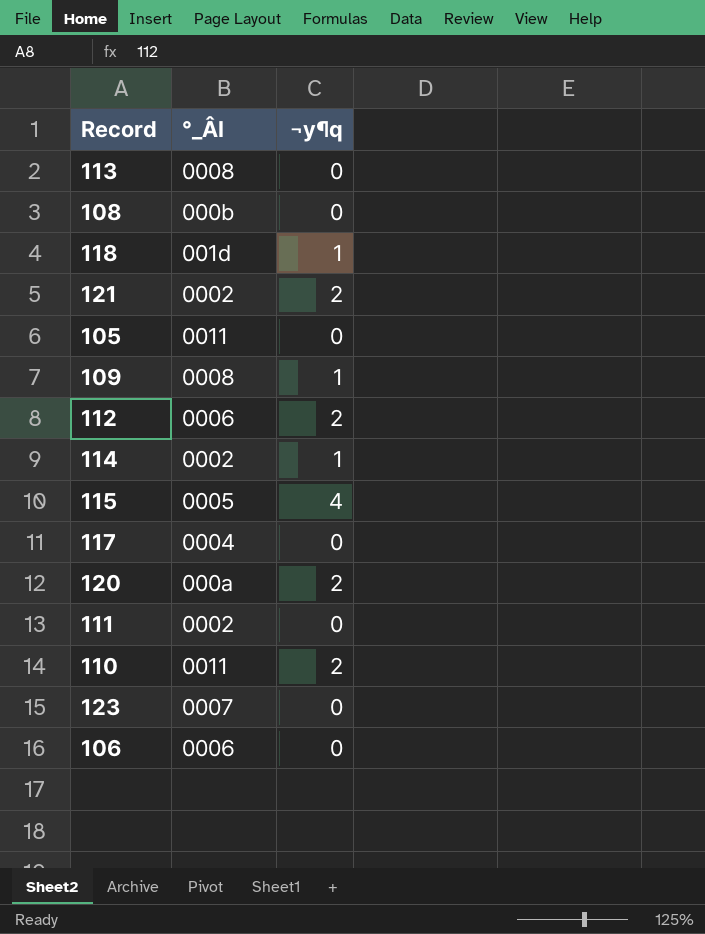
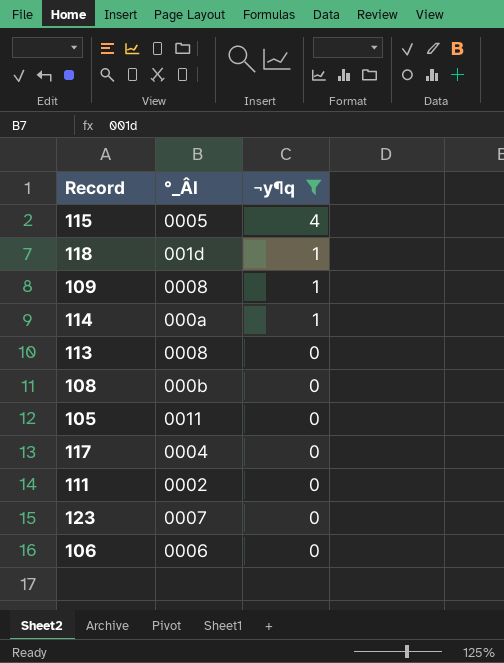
filter: none -> ¬y¶q != 2
row order: none -> ¬y¶q descending
114 | °_ÂI: 0002 -> 000a

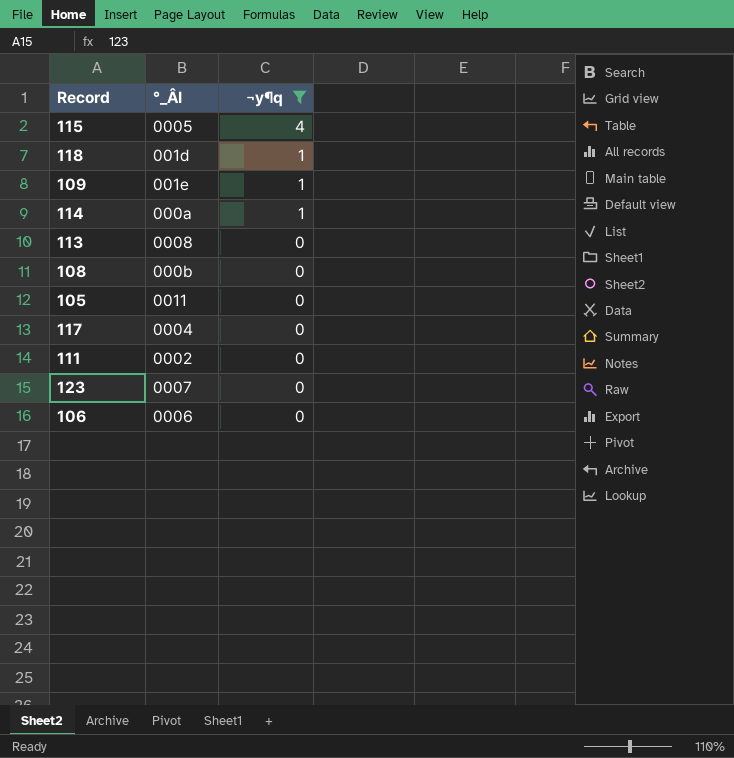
109 | °_ÂI: 0008 -> 001e

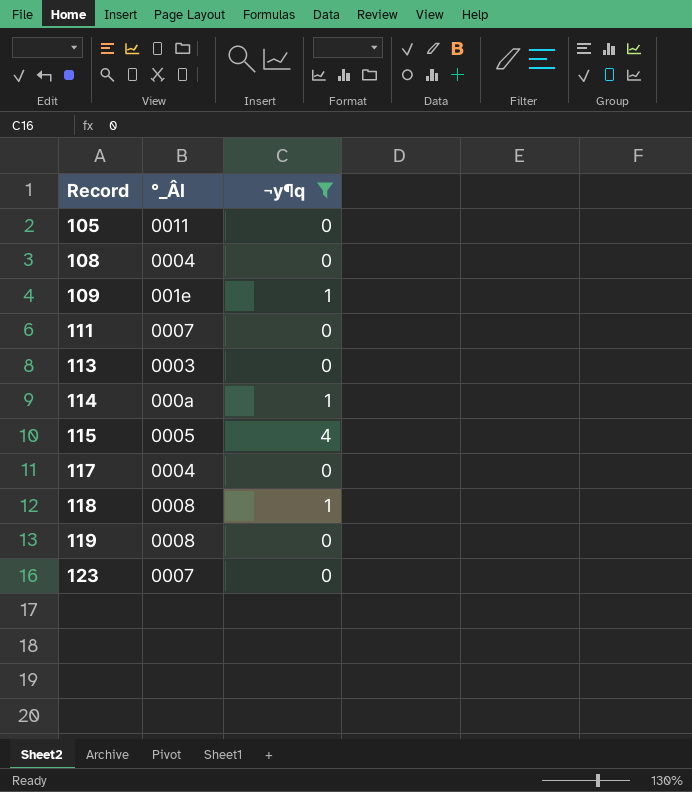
row order: ¬y¶q descending -> Record ascending
row 106: 0006 | 0 -> none
108 | °_ÂI: 000b -> 0004
111 | °_ÂI: 0002 -> 0007
113 | °_ÂI: 0008 -> 0003
118 | °_ÂI: 001d -> 0008
row 119: none -> 0008 | 0

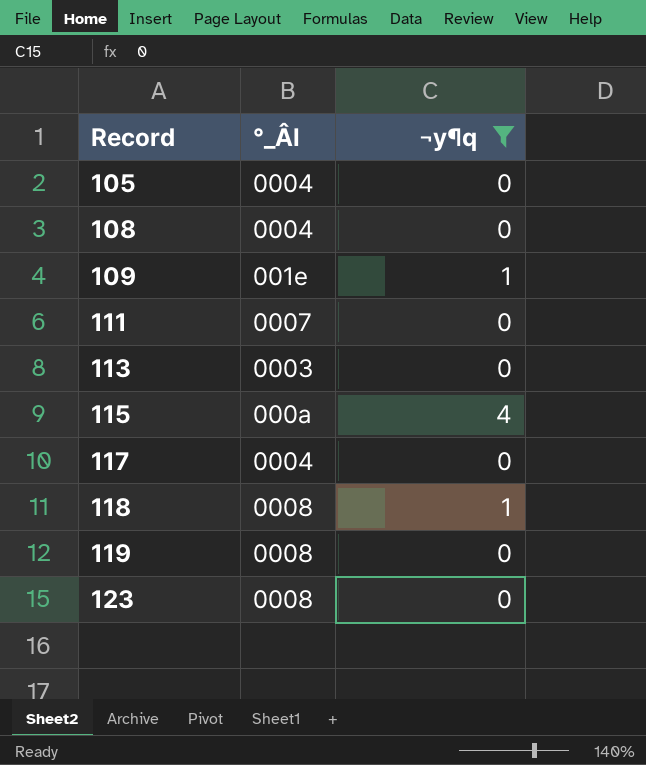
row 114: 000a | 1 -> none
105 | °_ÂI: 0011 -> 0004
115 | °_ÂI: 0005 -> 000a
123 | °_ÂI: 0007 -> 0008

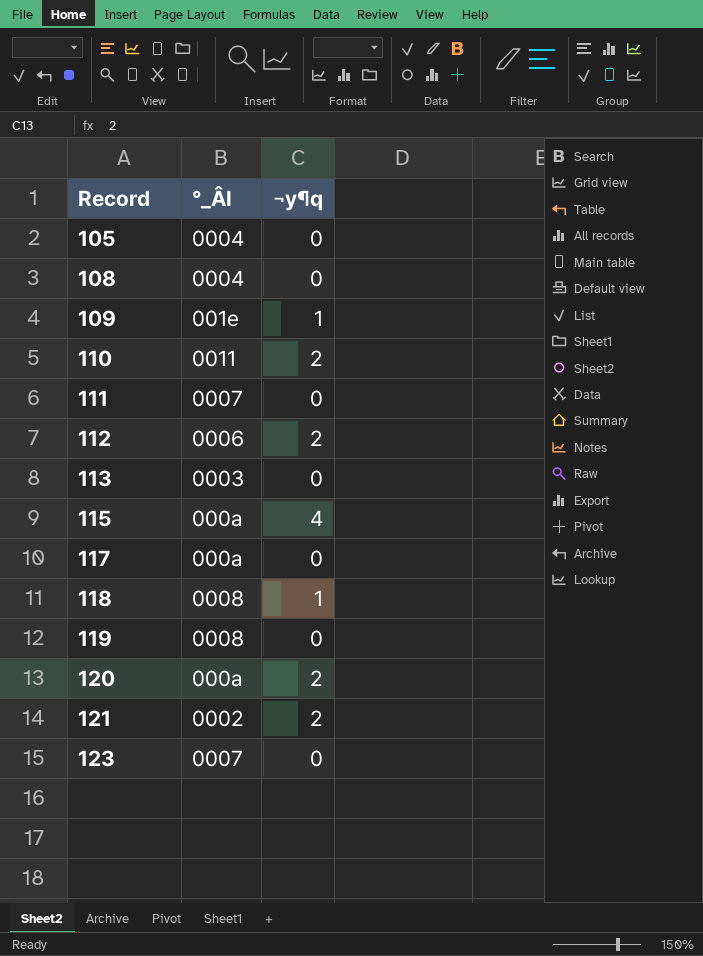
filter: ¬y¶q != 2 -> none
117 | °_ÂI: 0004 -> 000a
123 | °_ÂI: 0008 -> 0007

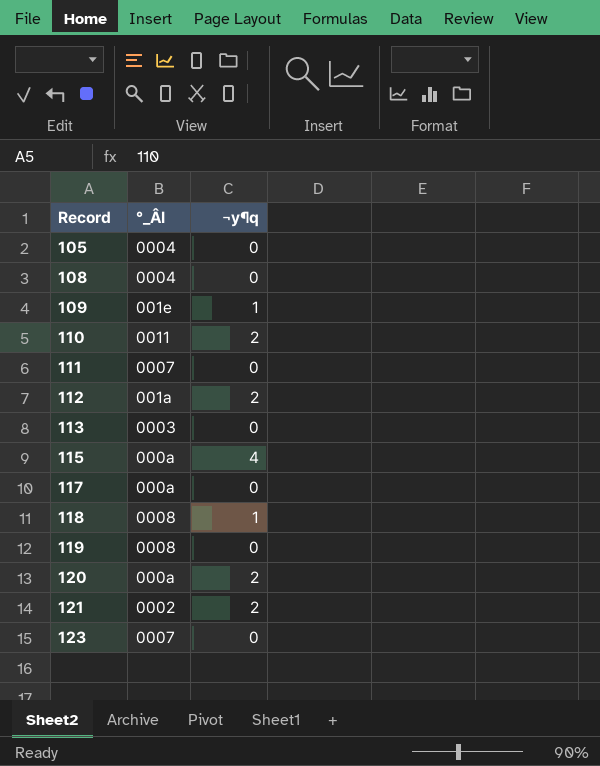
112 | °_ÂI: 0006 -> 001a

